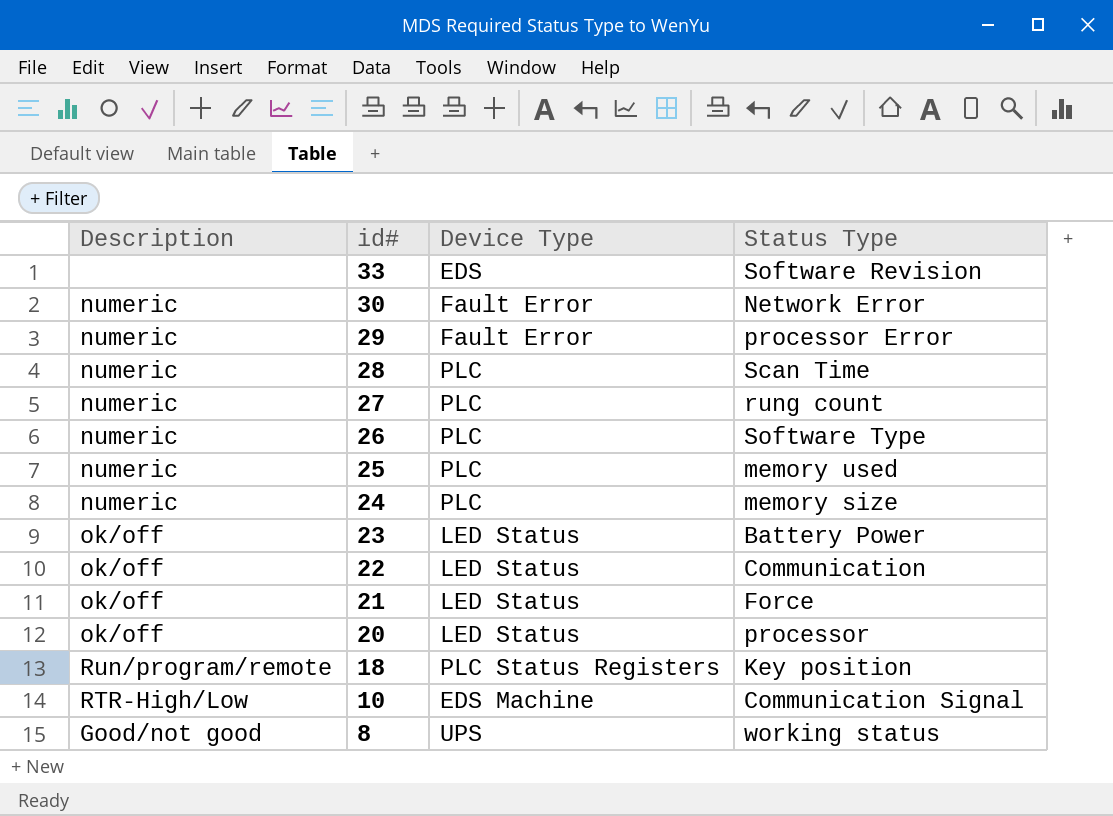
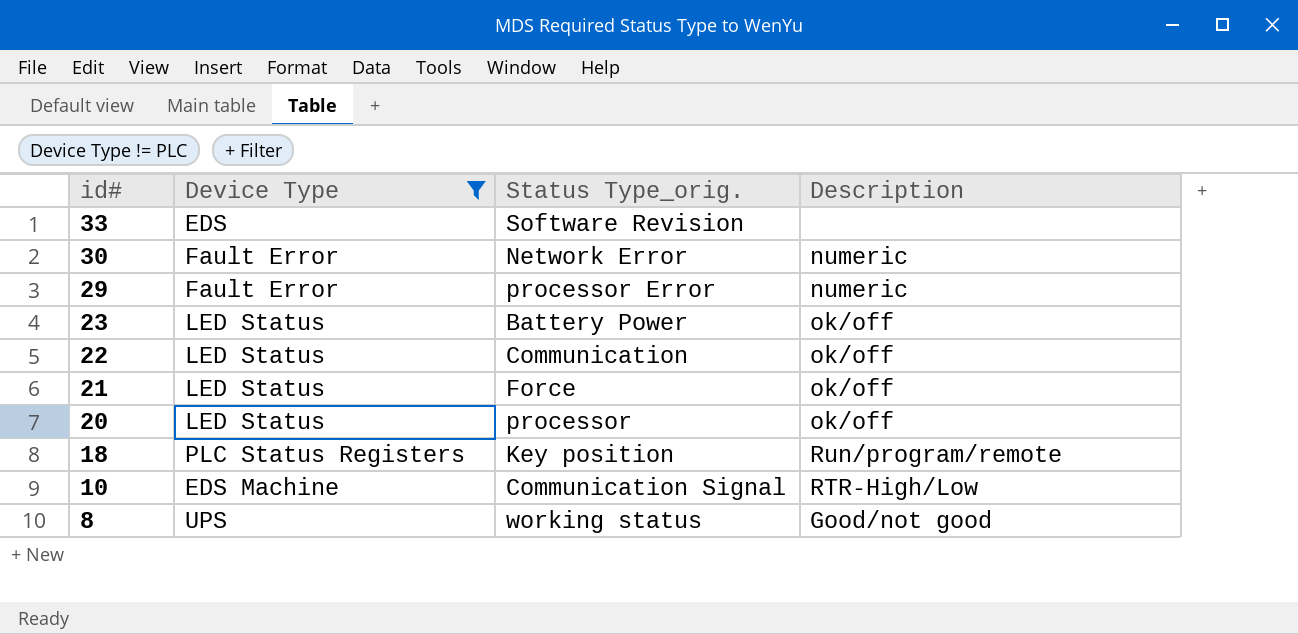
filter: none -> Device Type != PLC
column name: Status Type -> Status Type_orig.
column Description | position: 1 -> 4

